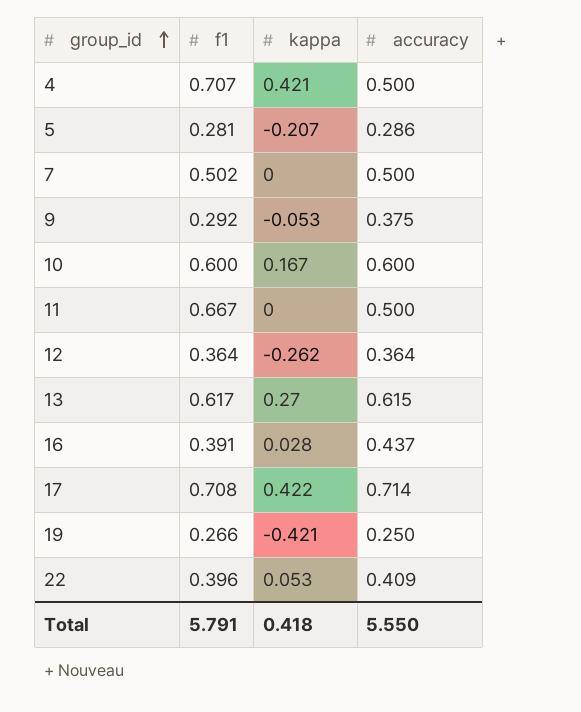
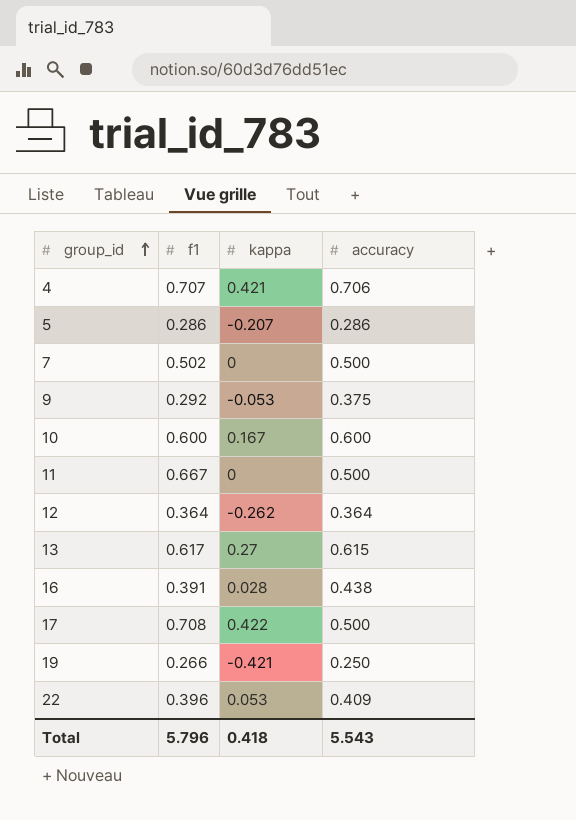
4 | accuracy: 0.500 -> 0.706
5 | f1: 0.281 -> 0.286
16 | accuracy: 0.437 -> 0.438
17 | accuracy: 0.714 -> 0.500
Total | f1: 5.791 -> 5.796
Total | accuracy: 5.550 -> 5.543

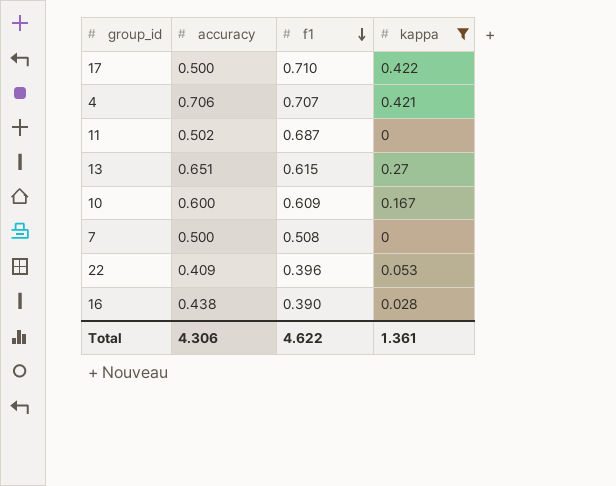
filter: none -> kappa >= 0
row order: group_id ascending -> f1 descending
column accuracy | position: 4 -> 2
17 | f1: 0.708 -> 0.710
11 | accuracy: 0.500 -> 0.502
11 | f1: 0.667 -> 0.687
13 | accuracy: 0.615 -> 0.651
13 | f1: 0.617 -> 0.615
10 | f1: 0.600 -> 0.609
7 | f1: 0.502 -> 0.508
16 | f1: 0.391 -> 0.390
Total | accuracy: 5.543 -> 4.306
Total | f1: 5.796 -> 4.622
Total | kappa: 0.418 -> 1.361

